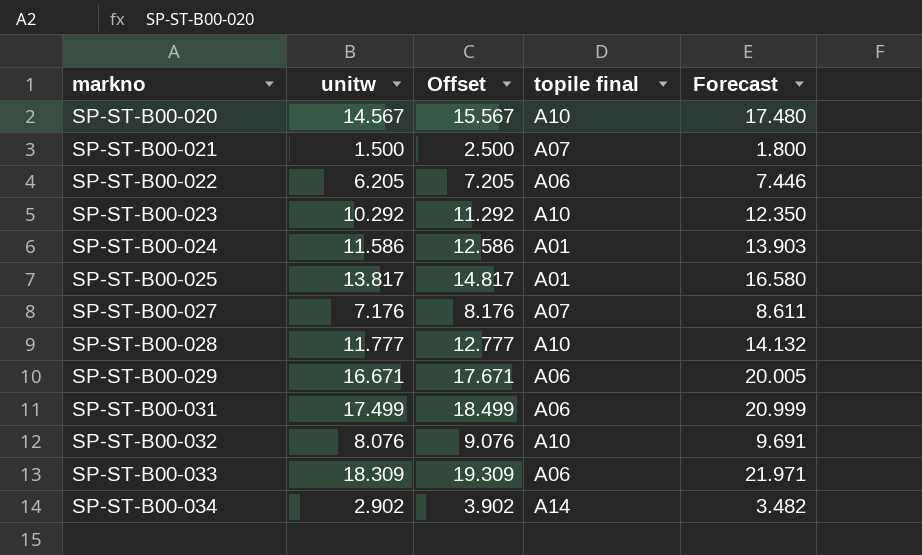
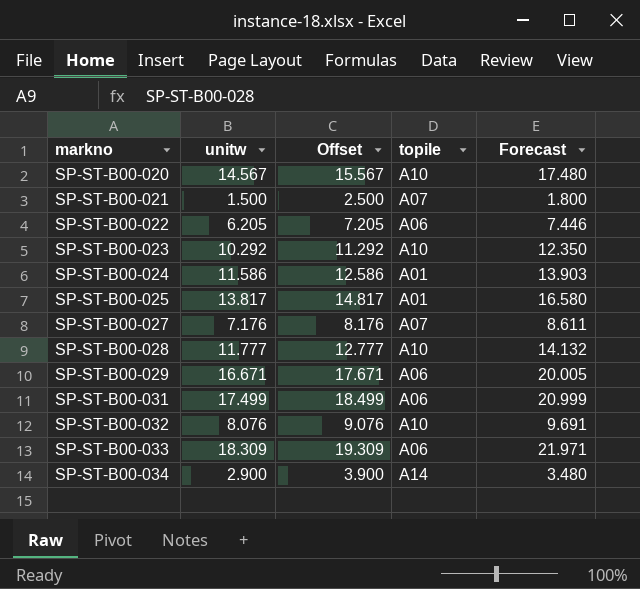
column name: topile final -> topile
SP-ST-B00-034 | unitw: 2.902 -> 2.900
SP-ST-B00-034 | Offset: 3.902 -> 3.900
SP-ST-B00-034 | Forecast: 3.482 -> 3.480

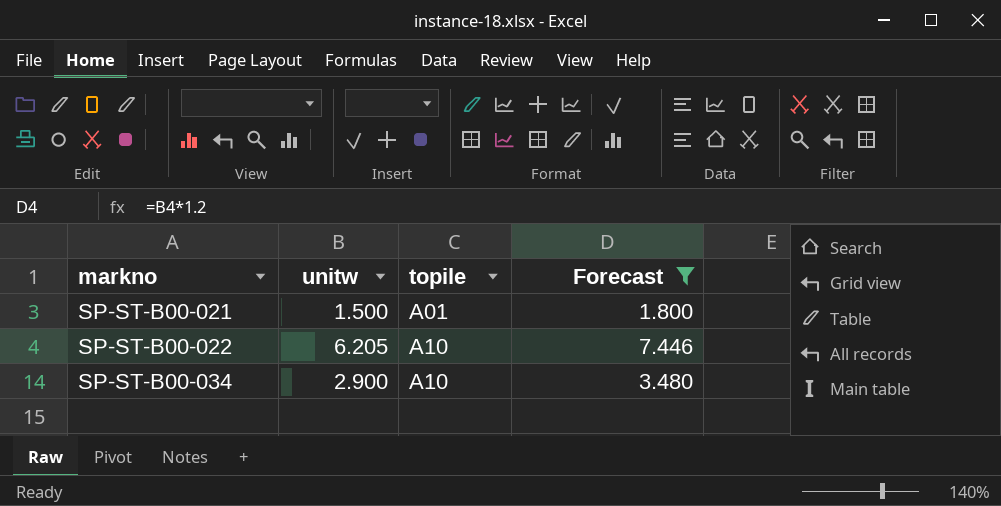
filter: none -> Forecast <= 7.446
column Offset | formula: [unitw] + 1 -> none
SP-ST-B00-021 | topile: A07 -> A01
SP-ST-B00-022 | topile: A06 -> A10
SP-ST-B00-034 | topile: A14 -> A10

